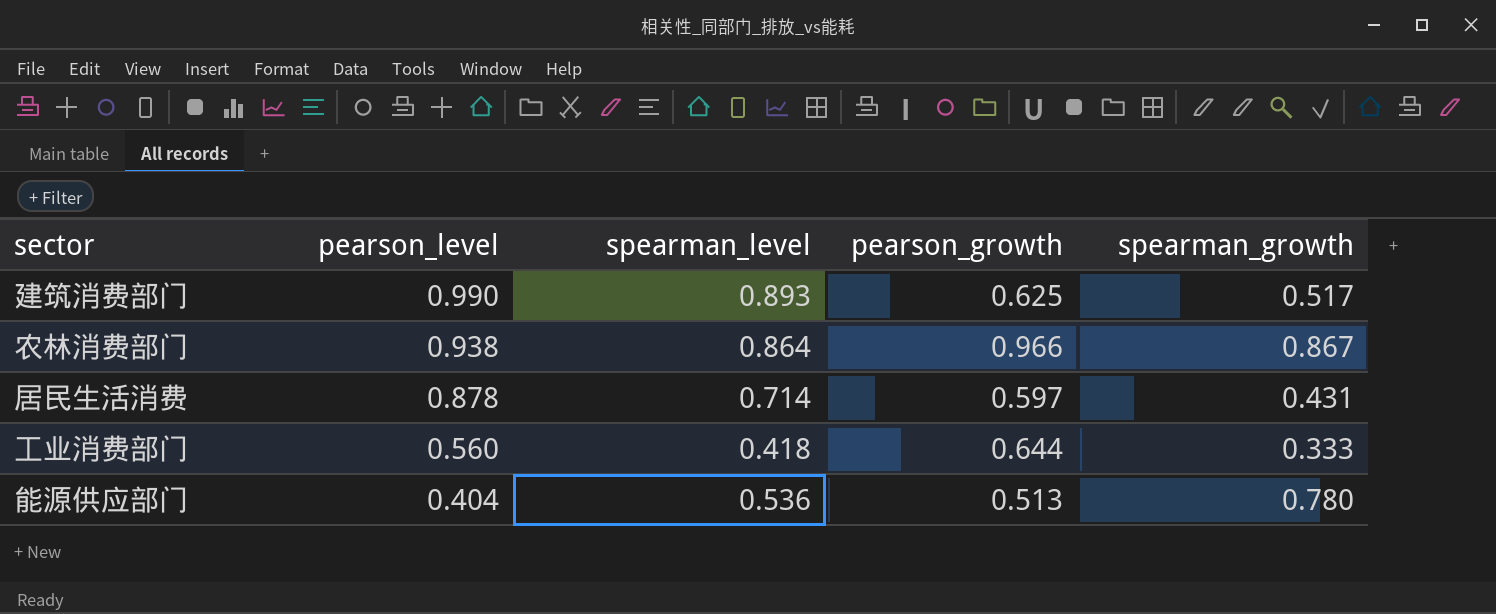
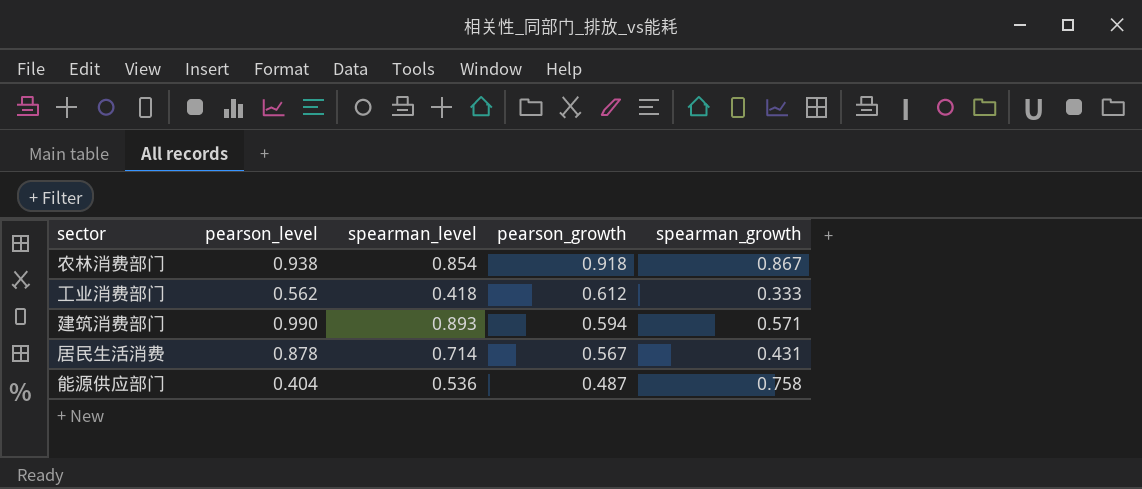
row order: pearson_level descending -> pearson_growth descending
农林消费部门 | spearman_level: 0.864 -> 0.854
农林消费部门 | pearson_growth: 0.966 -> 0.918
工业消费部门 | pearson_level: 0.560 -> 0.562
工业消费部门 | pearson_growth: 0.644 -> 0.612
建筑消费部门 | pearson_growth: 0.625 -> 0.594
建筑消费部门 | spearman_growth: 0.517 -> 0.571
居民生活消费 | pearson_growth: 0.597 -> 0.567
能源供应部门 | pearson_growth: 0.513 -> 0.487
能源供应部门 | spearman_growth: 0.780 -> 0.758

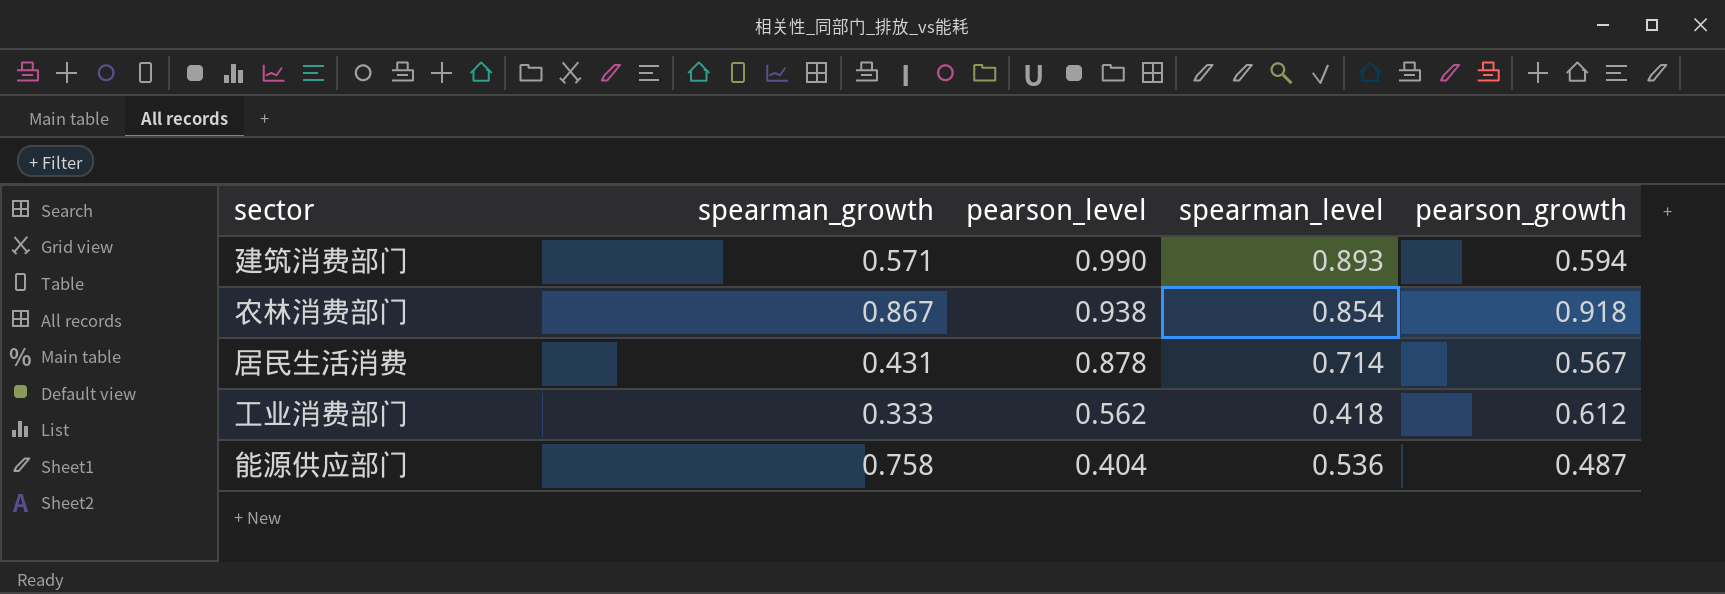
row order: pearson_growth descending -> pearson_level descending
column spearman_growth | position: 5 -> 2

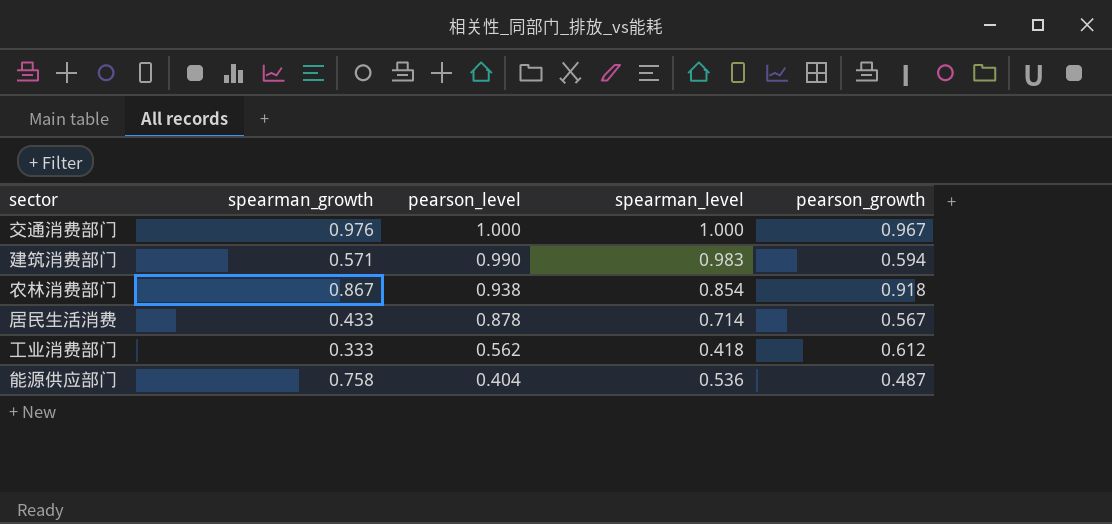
row 交通消费部门: none -> 0.976 | 1.000 | 1.000 | 0.967
建筑消费部门 | spearman_level: 0.893 -> 0.983
居民生活消费 | spearman_growth: 0.431 -> 0.433

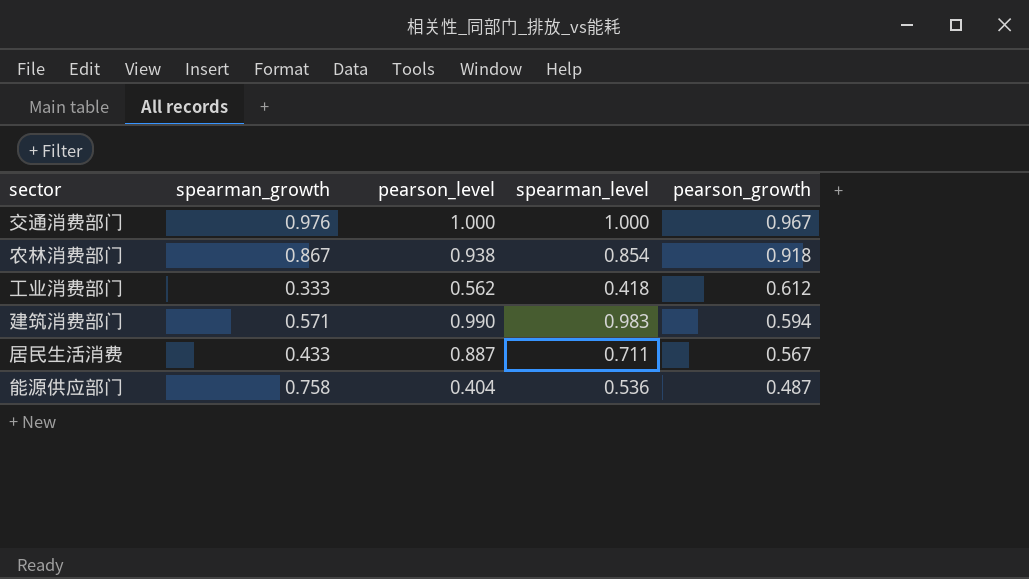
row order: pearson_level descending -> pearson_growth descending
居民生活消费 | pearson_level: 0.878 -> 0.887
居民生活消费 | spearman_level: 0.714 -> 0.711

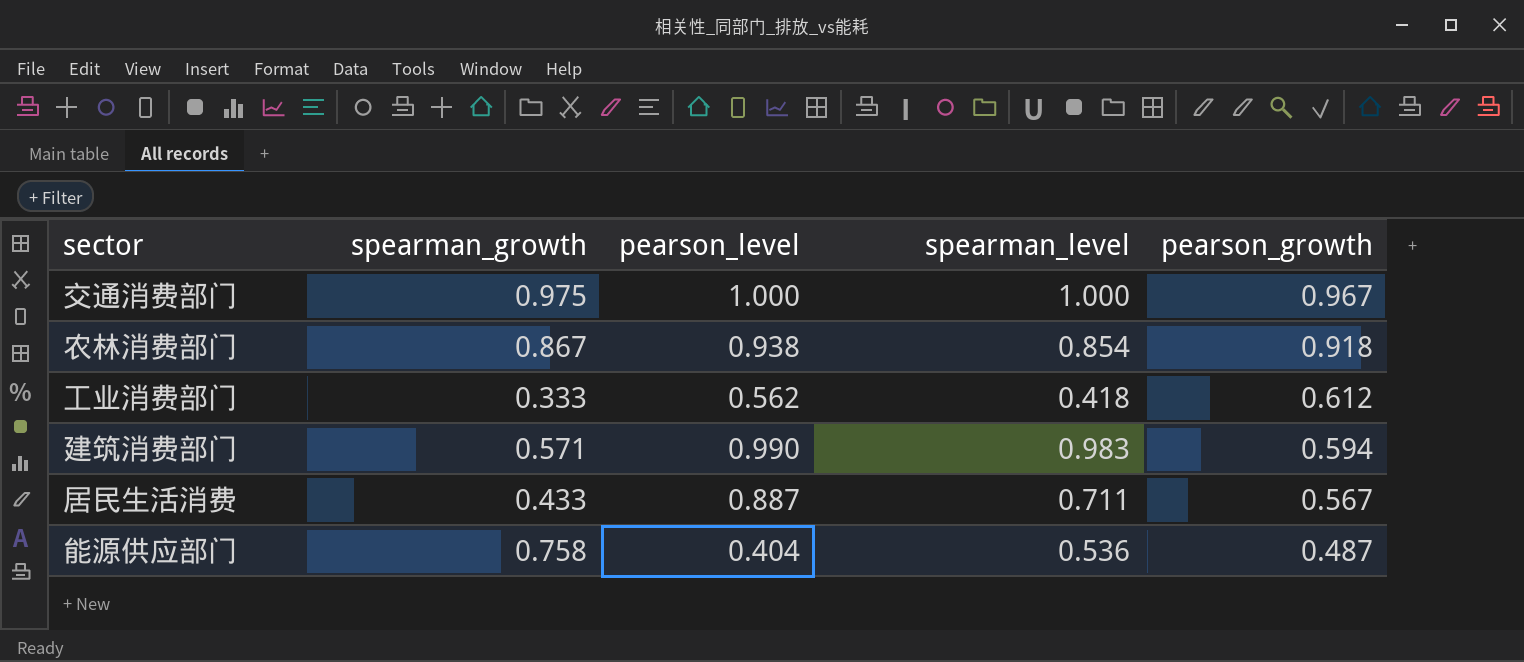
交通消费部门 | spearman_growth: 0.976 -> 0.975

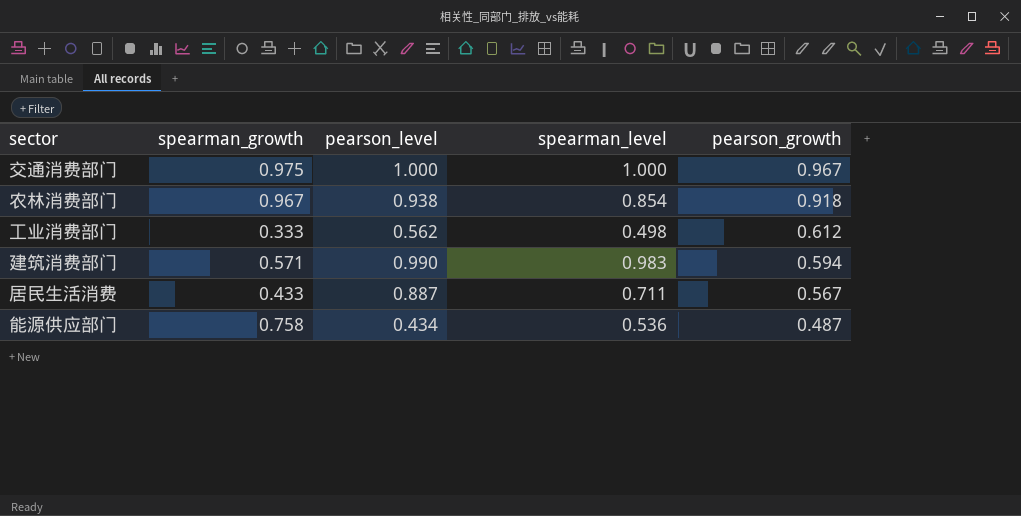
农林消费部门 | spearman_growth: 0.867 -> 0.967
工业消费部门 | spearman_level: 0.418 -> 0.498
能源供应部门 | pearson_level: 0.404 -> 0.434

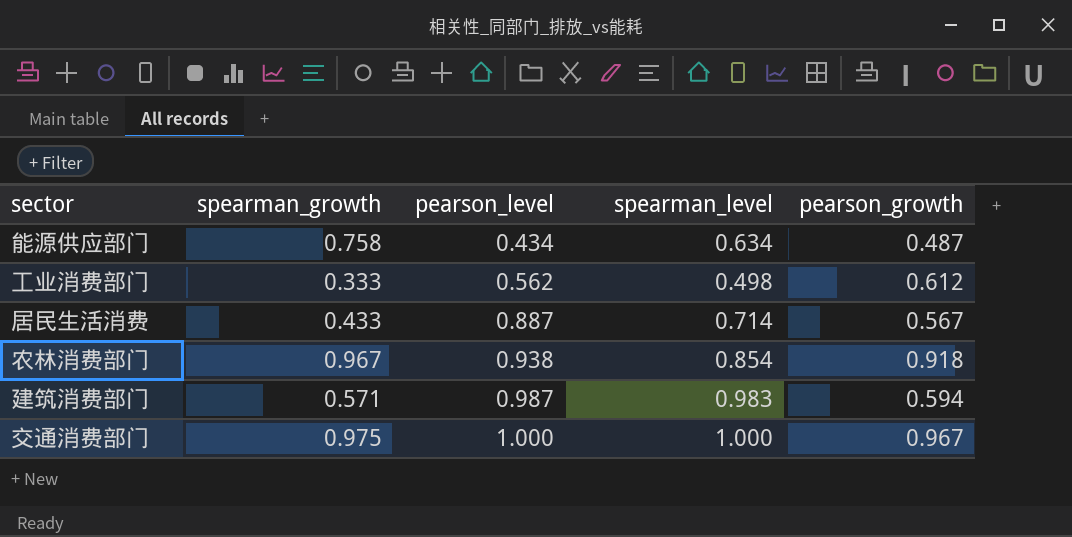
row order: pearson_growth descending -> pearson_level ascending
能源供应部门 | spearman_level: 0.536 -> 0.634
居民生活消费 | spearman_level: 0.711 -> 0.714
建筑消费部门 | pearson_level: 0.990 -> 0.987

